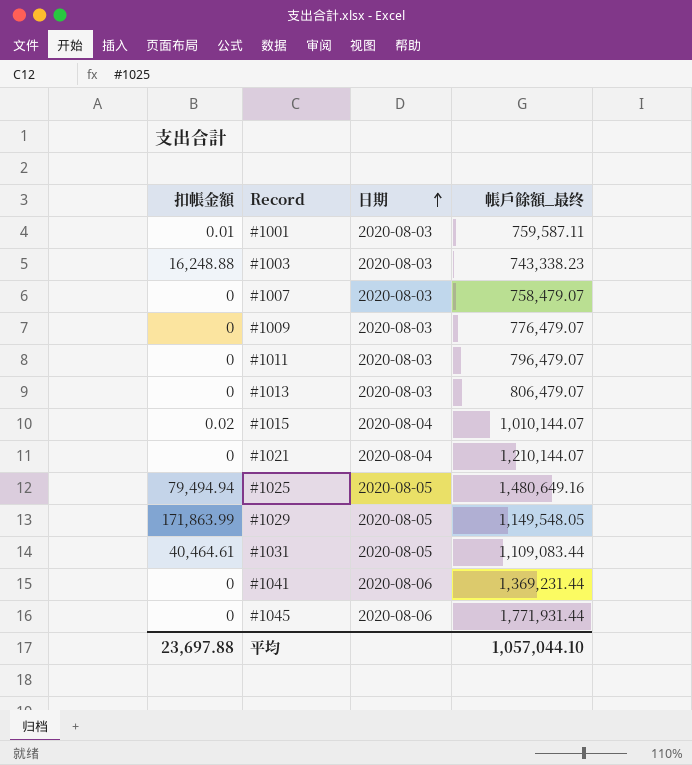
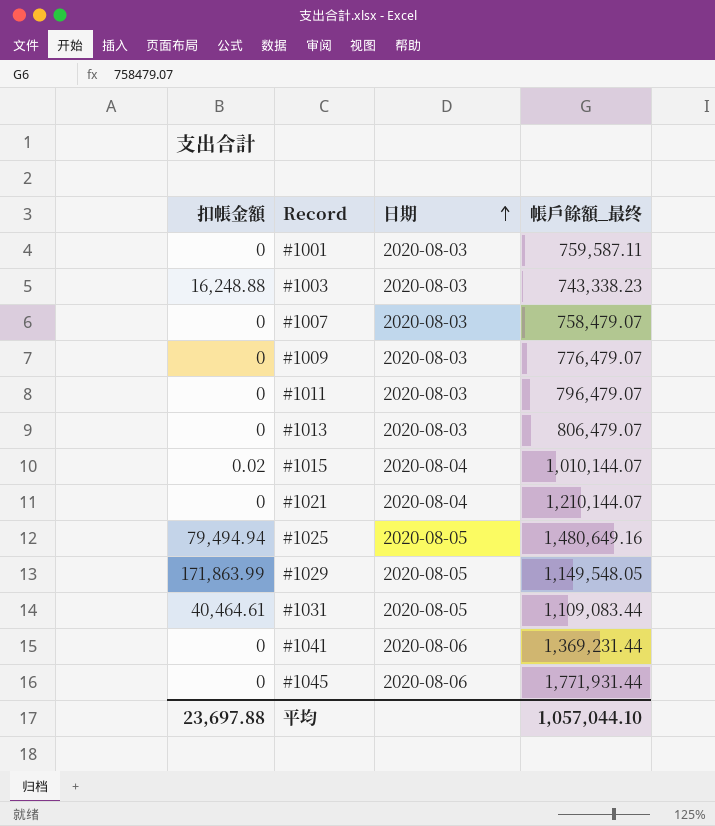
#1001 | 扣帳金額: 0.01 -> 0

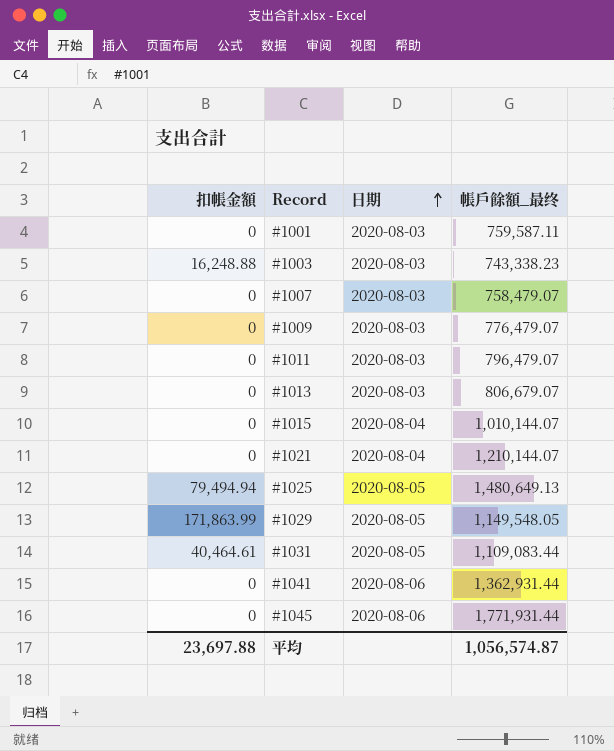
#1013 | 帳戶餘額_最终: 806,479.07 -> 806,679.07
#1015 | 扣帳金額: 0.02 -> 0
#1025 | 帳戶餘額_最终: 1,480,649.16 -> 1,480,649.13
#1041 | 帳戶餘額_最终: 1,369,231.44 -> 1,362,931.44
平均 | 帳戶餘額_最终: 1,057,044.10 -> 1,056,574.87

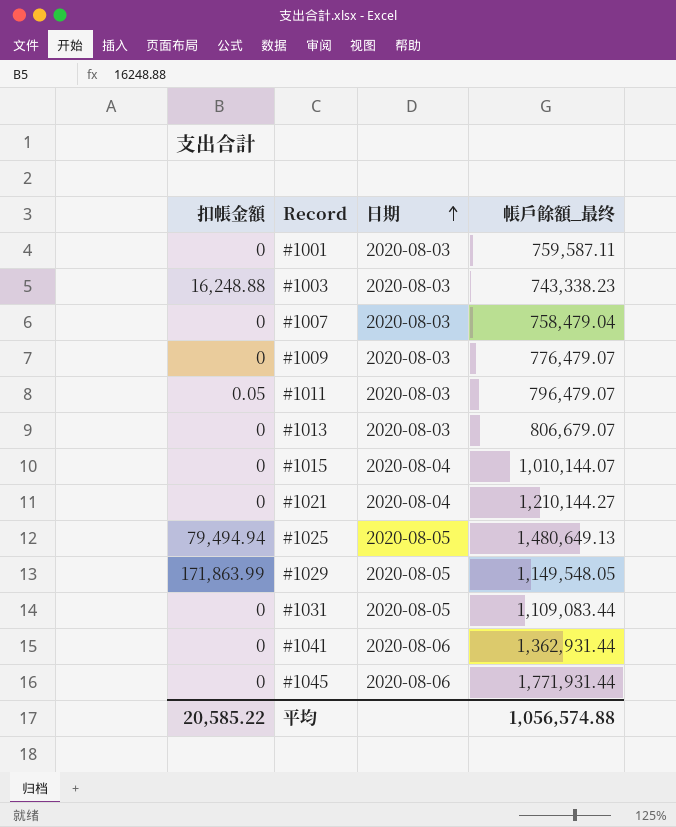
#1007 | 帳戶餘額_最终: 758,479.07 -> 758,479.04
#1011 | 扣帳金額: 0 -> 0.05
#1021 | 帳戶餘額_最终: 1,210,144.07 -> 1,210,144.27
#1031 | 扣帳金額: 40,464.61 -> 0
平均 | 扣帳金額: 23,697.88 -> 20,585.22
平均 | 帳戶餘額_最终: 1,056,574.87 -> 1,056,574.88

